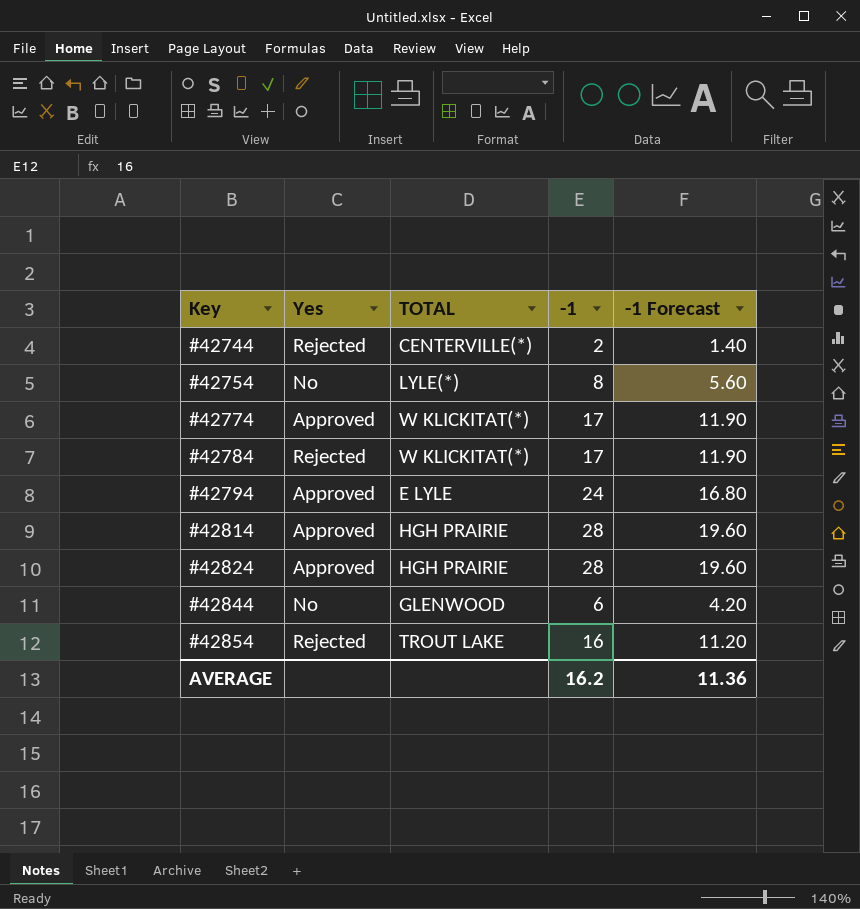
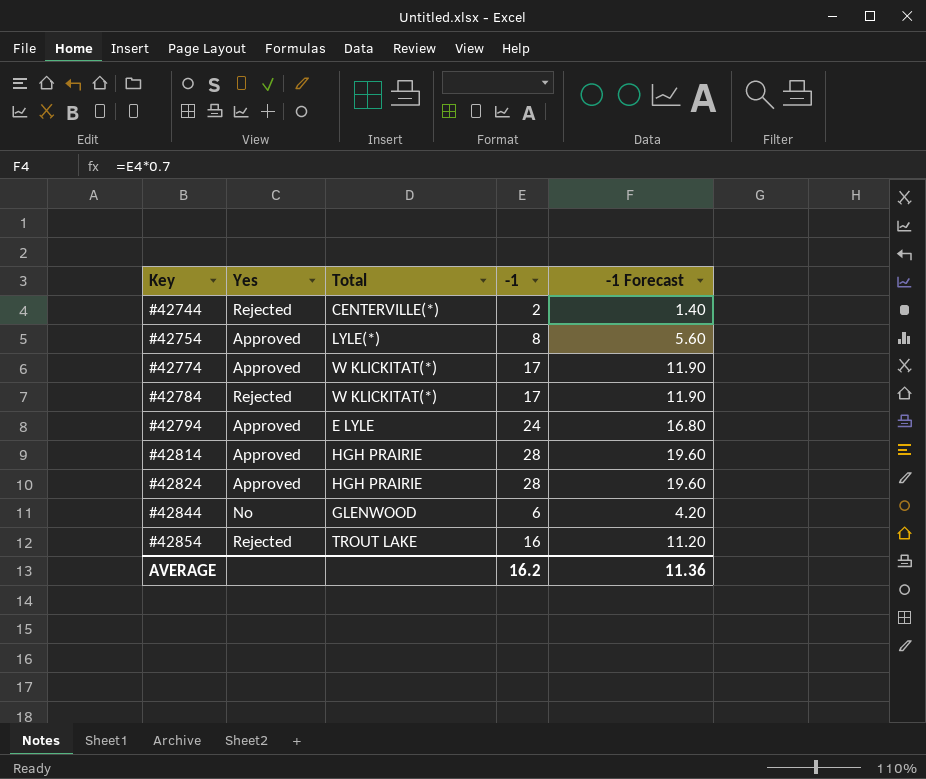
column name: TOTAL -> Total
#42754 | Yes: No -> Approved

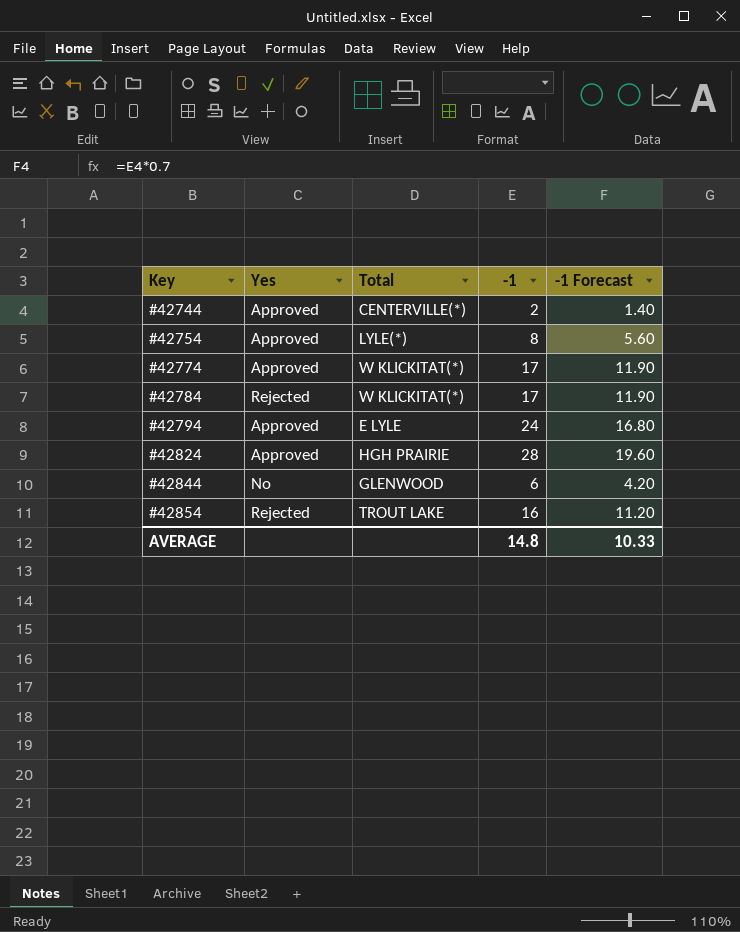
row #42814: Approved | HGH PRAIRIE | 28 | 19.60 -> none
#42744 | Yes: Rejected -> Approved
AVERAGE | -1: 16.2 -> 14.8
AVERAGE | -1 Forecast: 11.36 -> 10.33

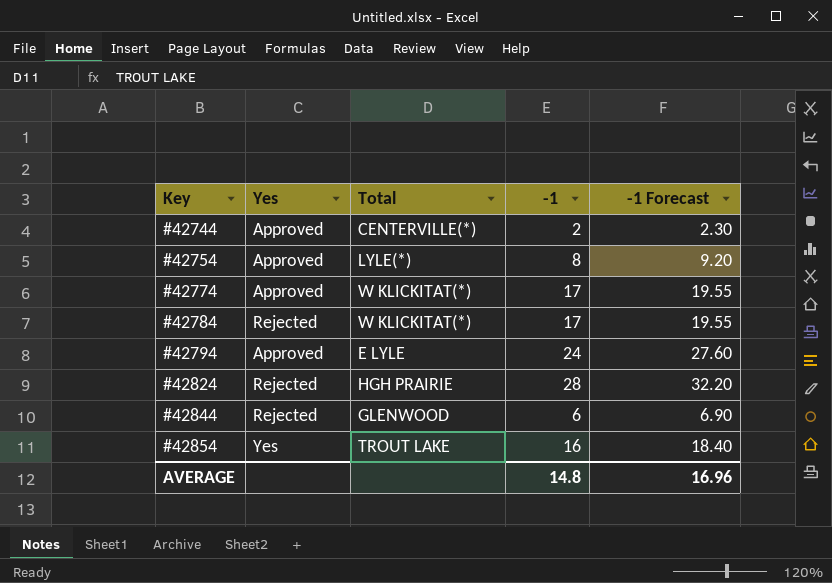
column -1 Forecast | formula: [-1] * 0.7 -> [-1] * 1.15
#42824 | Yes: Approved -> Rejected
#42844 | Yes: No -> Rejected
#42854 | Yes: Rejected -> Yes
AVERAGE | -1 Forecast: 10.33 -> 16.96

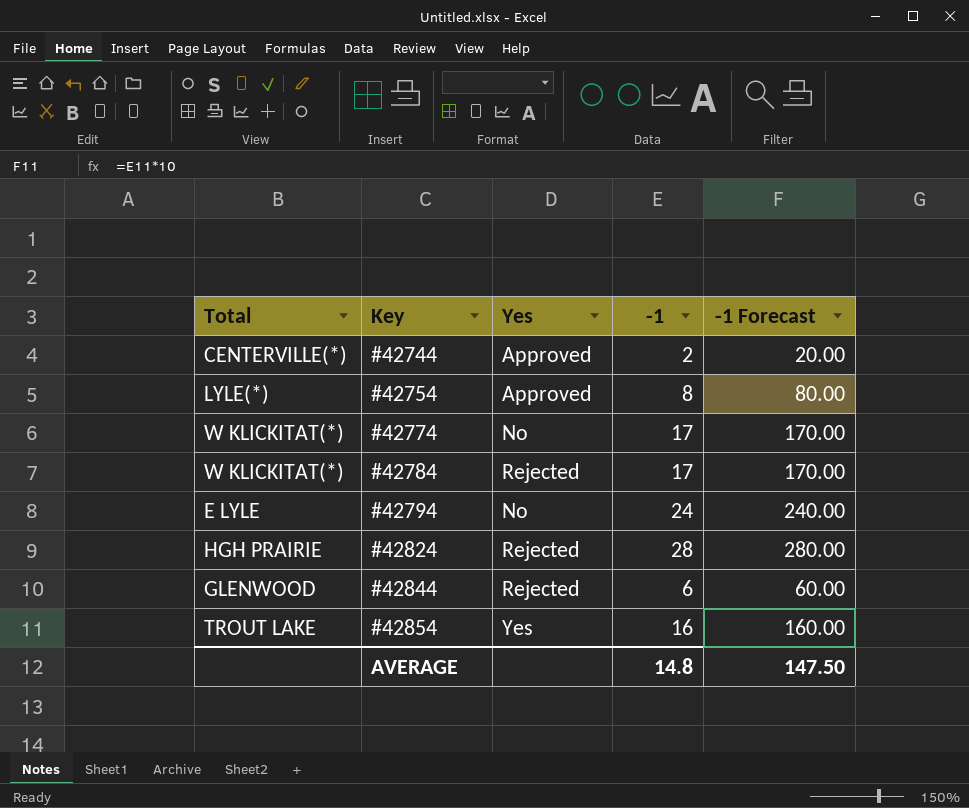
column Total | position: 3 -> 1
column -1 Forecast | formula: [-1] * 1.15 -> [-1] * 10
#42774 | Yes: Approved -> No
#42794 | Yes: Approved -> No
AVERAGE | -1 Forecast: 16.96 -> 147.50

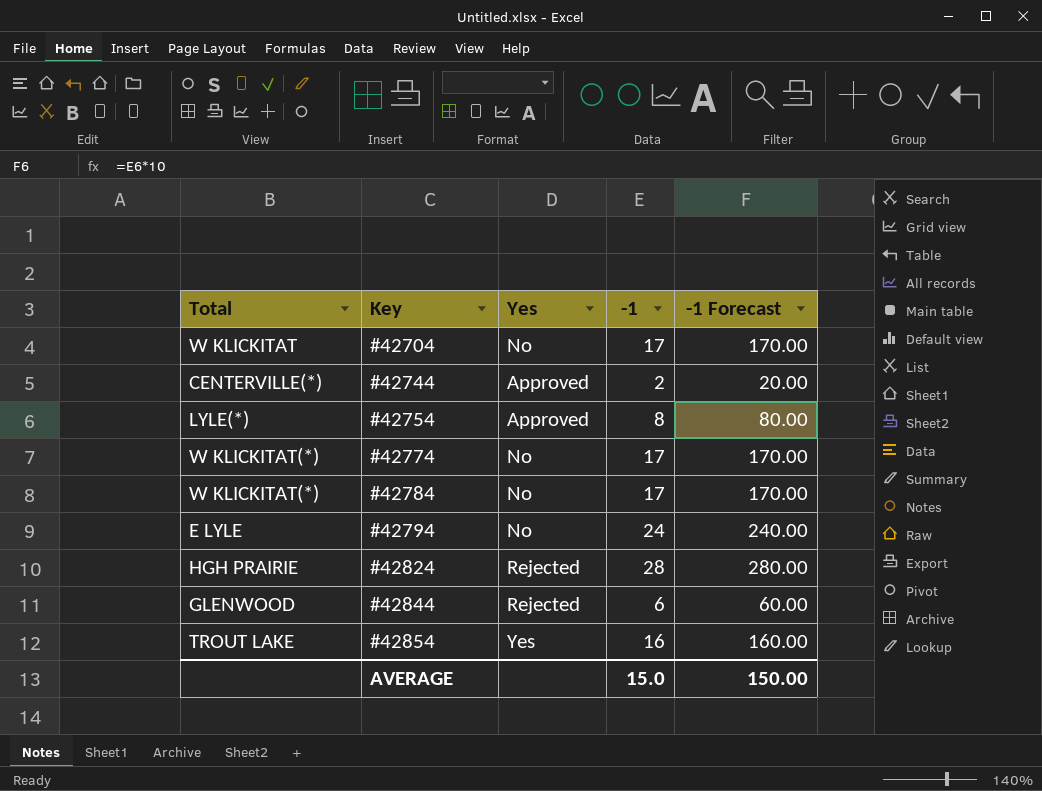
row #42704: none -> W KLICKITAT | No | 17 | 170.00
#42784 | Yes: Rejected -> No
AVERAGE | -1: 14.8 -> 15.0
AVERAGE | -1 Forecast: 147.50 -> 150.00

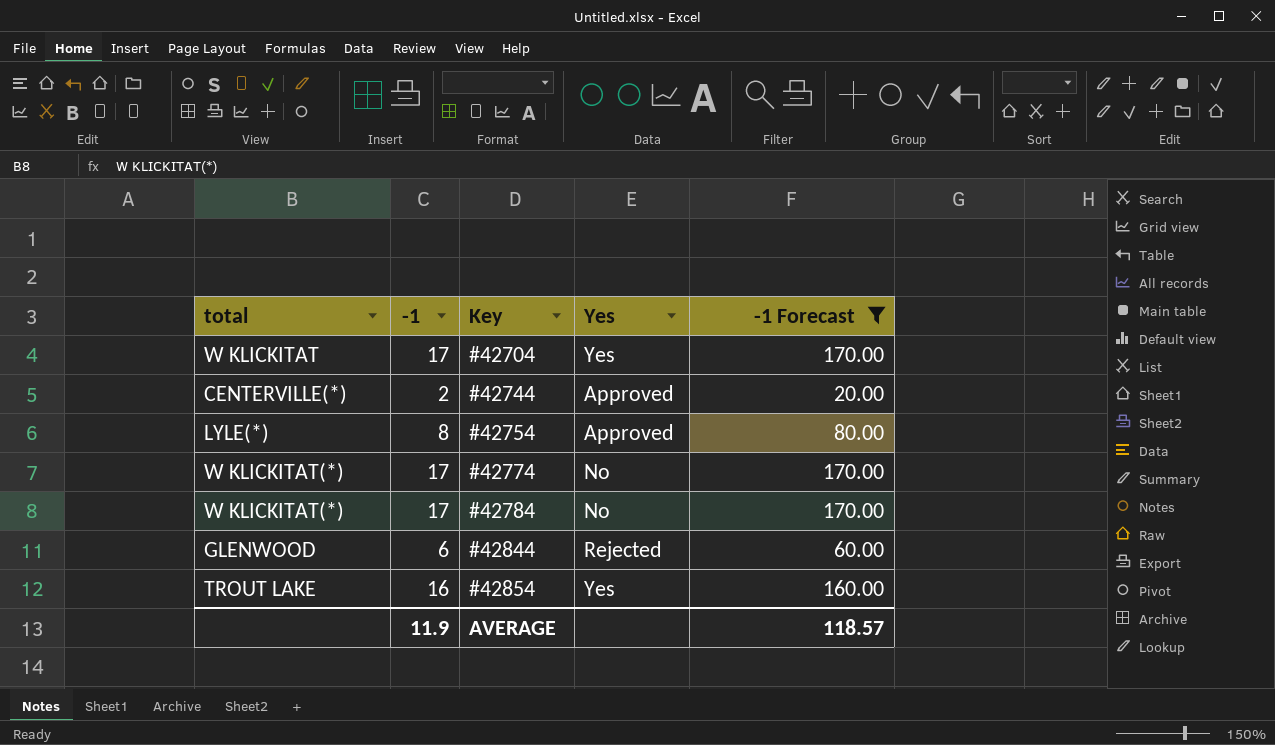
filter: none -> -1 Forecast <= 170.00
column name: Total -> total
column -1 | position: 4 -> 2
#42704 | Yes: No -> Yes
AVERAGE | -1: 15.0 -> 11.9
AVERAGE | -1 Forecast: 150.00 -> 118.57

